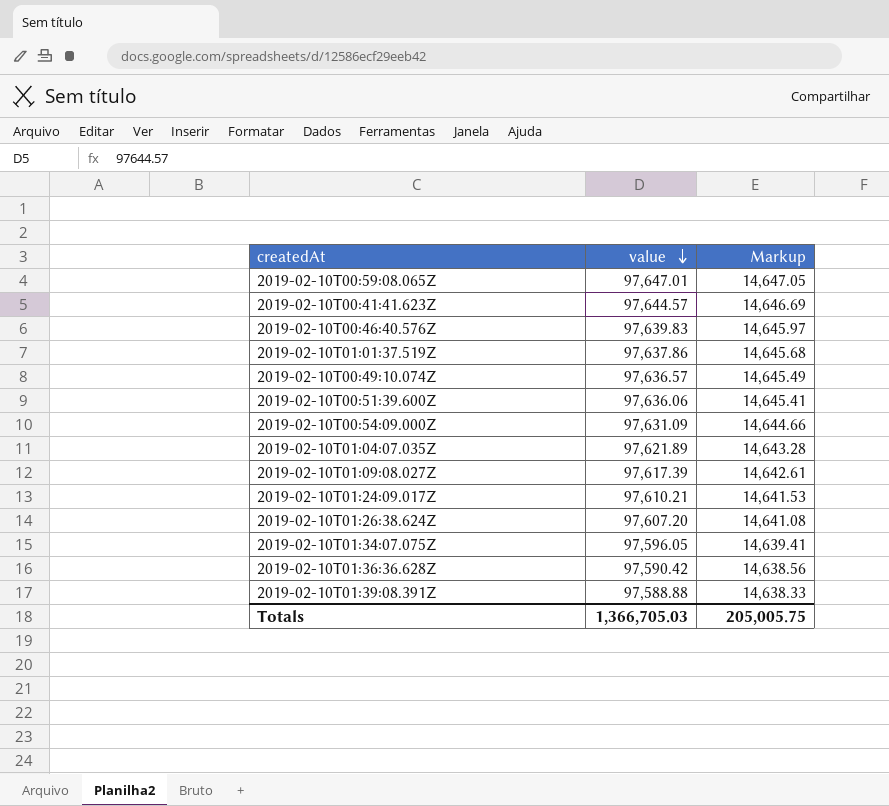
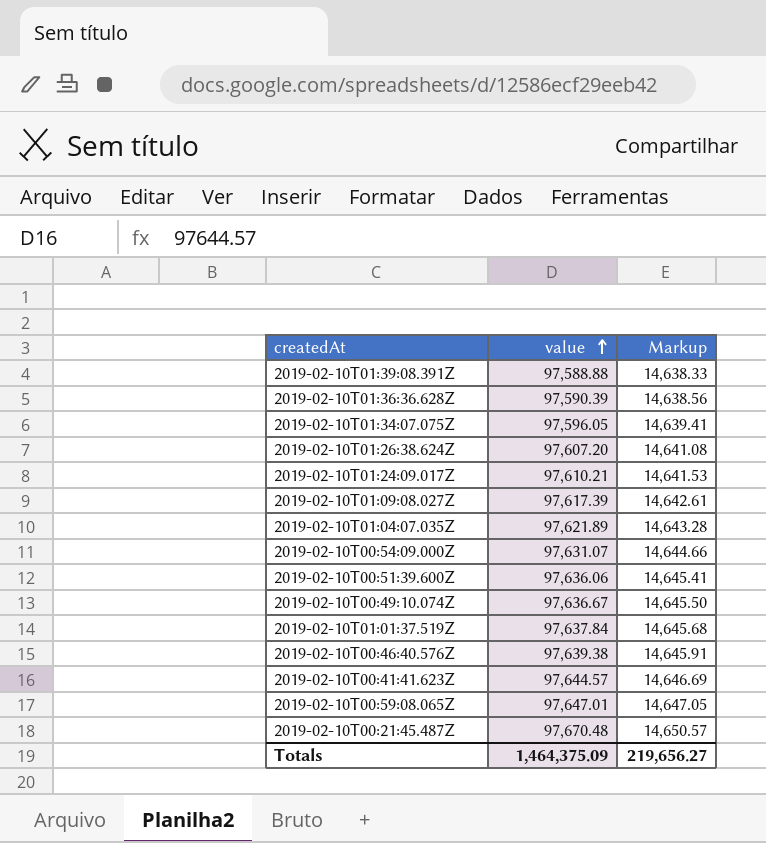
row order: value descending -> value ascending
2019-02-10T01:36:36.628Z | value: 97,590.42 -> 97,590.39
2019-02-10T00:54:09.000Z | value: 97,631.09 -> 97,631.07
2019-02-10T00:49:10.074Z | value: 97,636.57 -> 97,636.67
2019-02-10T00:49:10.074Z | Markup: 14,645.49 -> 14,645.50
2019-02-10T01:01:37.519Z | value: 97,637.86 -> 97,637.84
2019-02-10T00:46:40.576Z | value: 97,639.83 -> 97,639.38
2019-02-10T00:46:40.576Z | Markup: 14,645.97 -> 14,645.91
row 2019-02-10T00:21:45.487Z: none -> 97,670.48 | 14,650.57
Totals | value: 1,366,705.03 -> 1,464,375.09
Totals | Markup: 205,005.75 -> 219,656.27

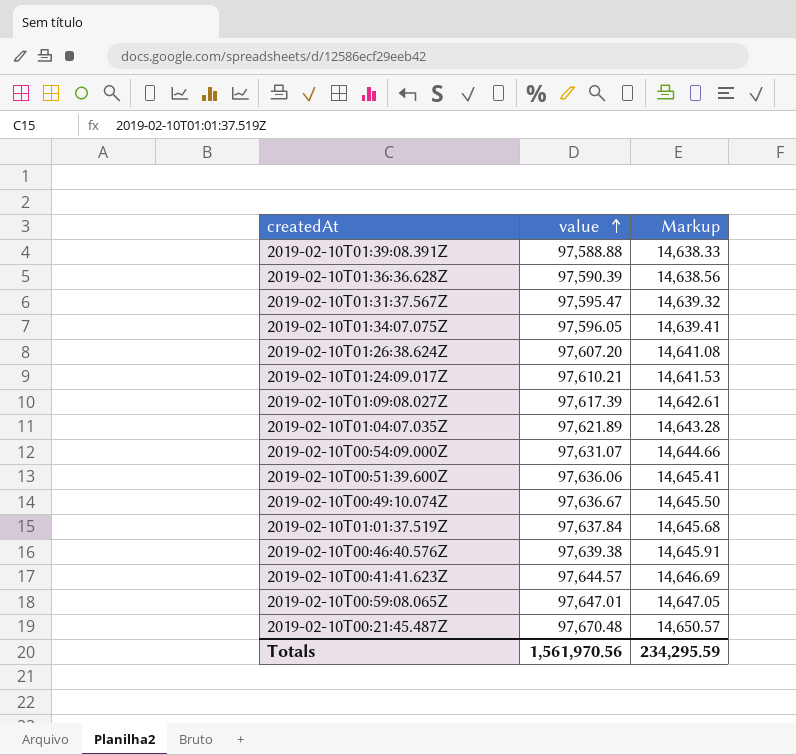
row 2019-02-10T01:31:37.567Z: none -> 97,595.47 | 14,639.32
Totals | value: 1,464,375.09 -> 1,561,970.56
Totals | Markup: 219,656.27 -> 234,295.59

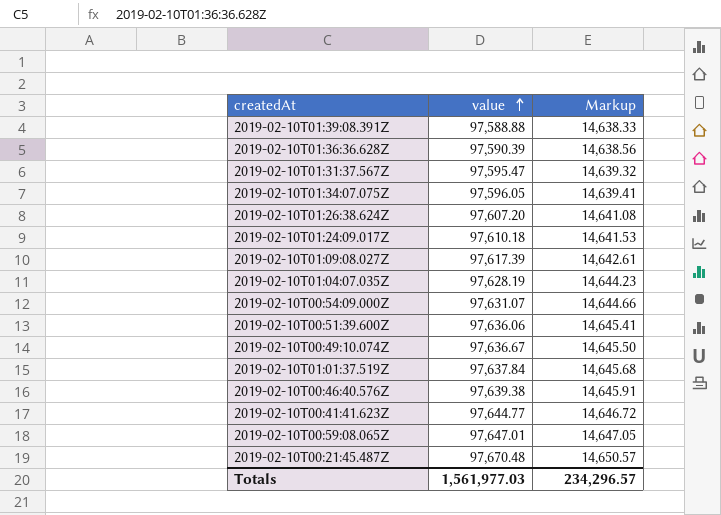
2019-02-10T01:24:09.017Z | value: 97,610.21 -> 97,610.18
2019-02-10T01:04:07.035Z | value: 97,621.89 -> 97,628.19
2019-02-10T01:04:07.035Z | Markup: 14,643.28 -> 14,644.23
2019-02-10T00:41:41.623Z | value: 97,644.57 -> 97,644.77
2019-02-10T00:41:41.623Z | Markup: 14,646.69 -> 14,646.72
Totals | value: 1,561,970.56 -> 1,561,977.03
Totals | Markup: 234,295.59 -> 234,296.57

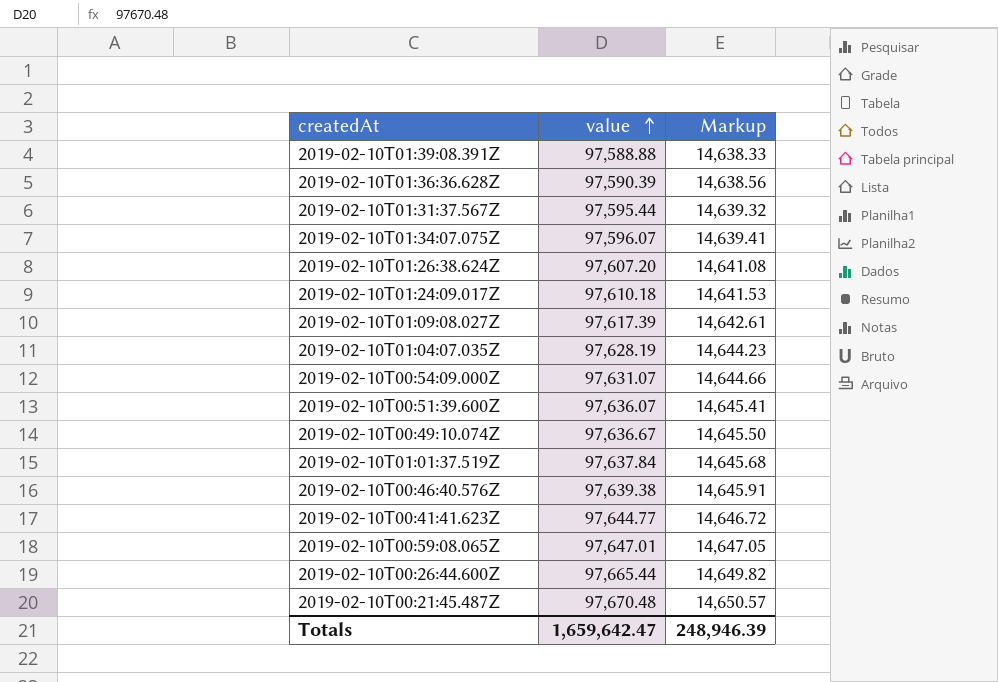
2019-02-10T01:31:37.567Z | value: 97,595.47 -> 97,595.44
2019-02-10T01:34:07.075Z | value: 97,596.05 -> 97,596.07
2019-02-10T00:51:39.600Z | value: 97,636.06 -> 97,636.07
row 2019-02-10T00:26:44.600Z: none -> 97,665.44 | 14,649.82
Totals | value: 1,561,977.03 -> 1,659,642.47
Totals | Markup: 234,296.57 -> 248,946.39

